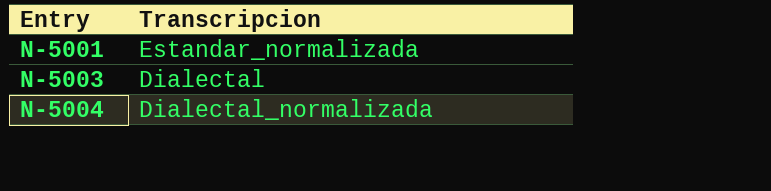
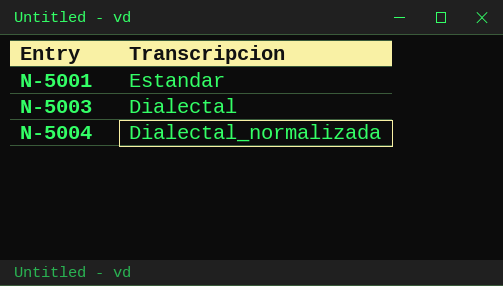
N-5001 | Transcripcion: Estandar_normalizada -> Estandar

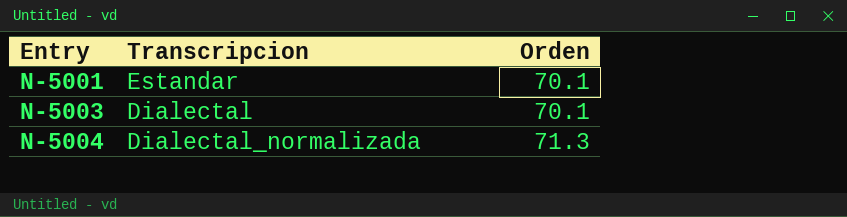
column Orden | position: none -> 3

